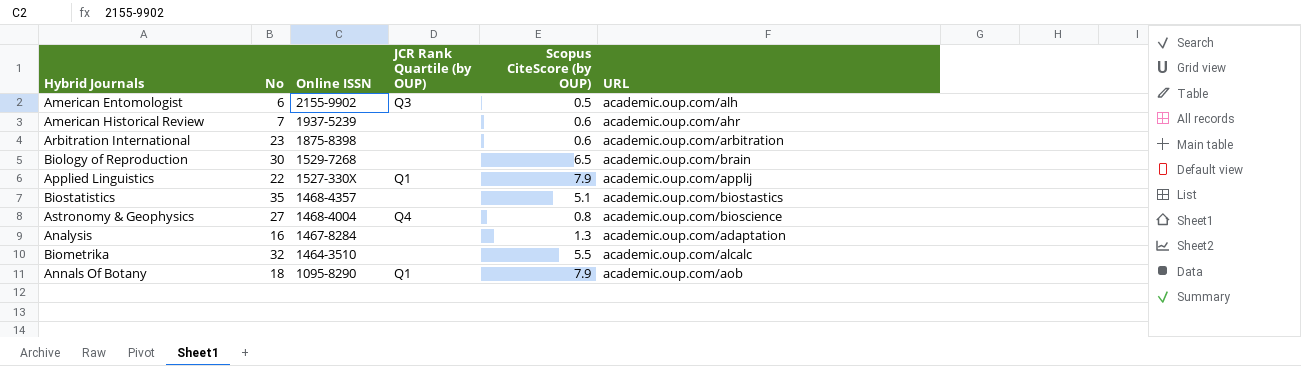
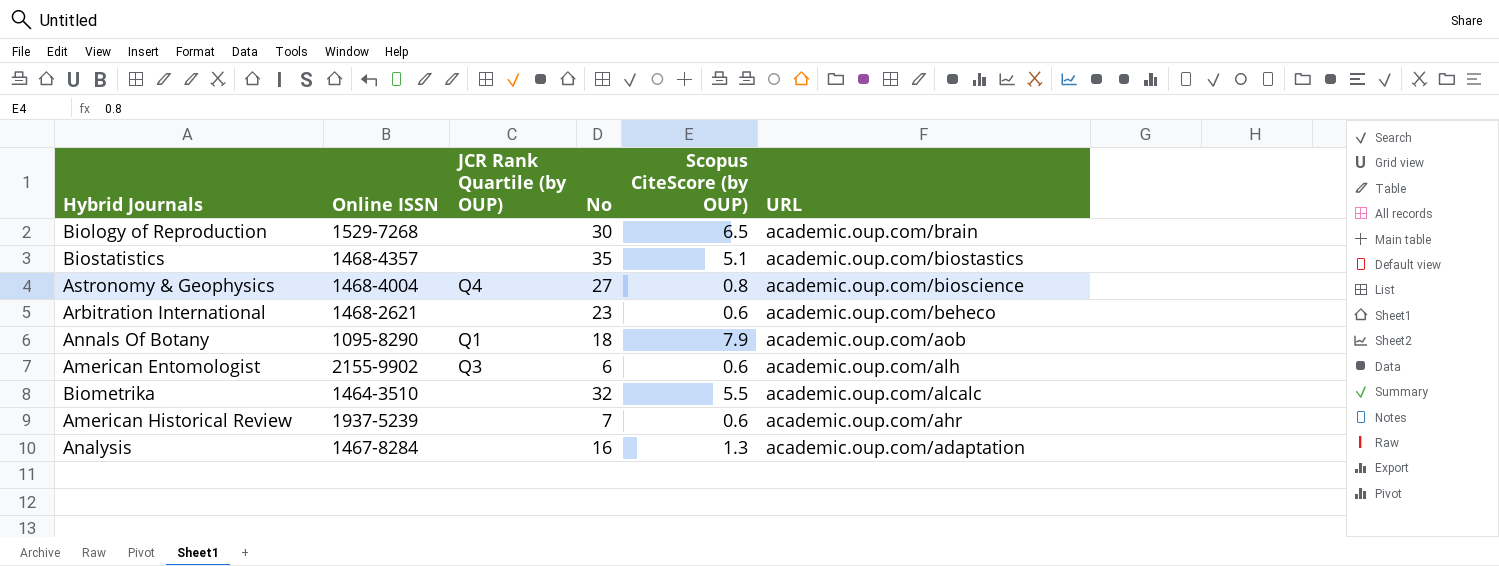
row order: Online ISSN descending -> URL descending
column No | position: 2 -> 4
row Applied Linguistics: 22 | 1527-330X | Q1 | 7.9 | academic.oup.com/applij -> none
Arbitration International | Online ISSN: 1875-8398 -> 1468-2621
Arbitration International | URL: academic.oup.com/arbitration -> academic.oup.com/beheco
American Entomologist | Scopus CiteScore (by OUP): 0.5 -> 0.6

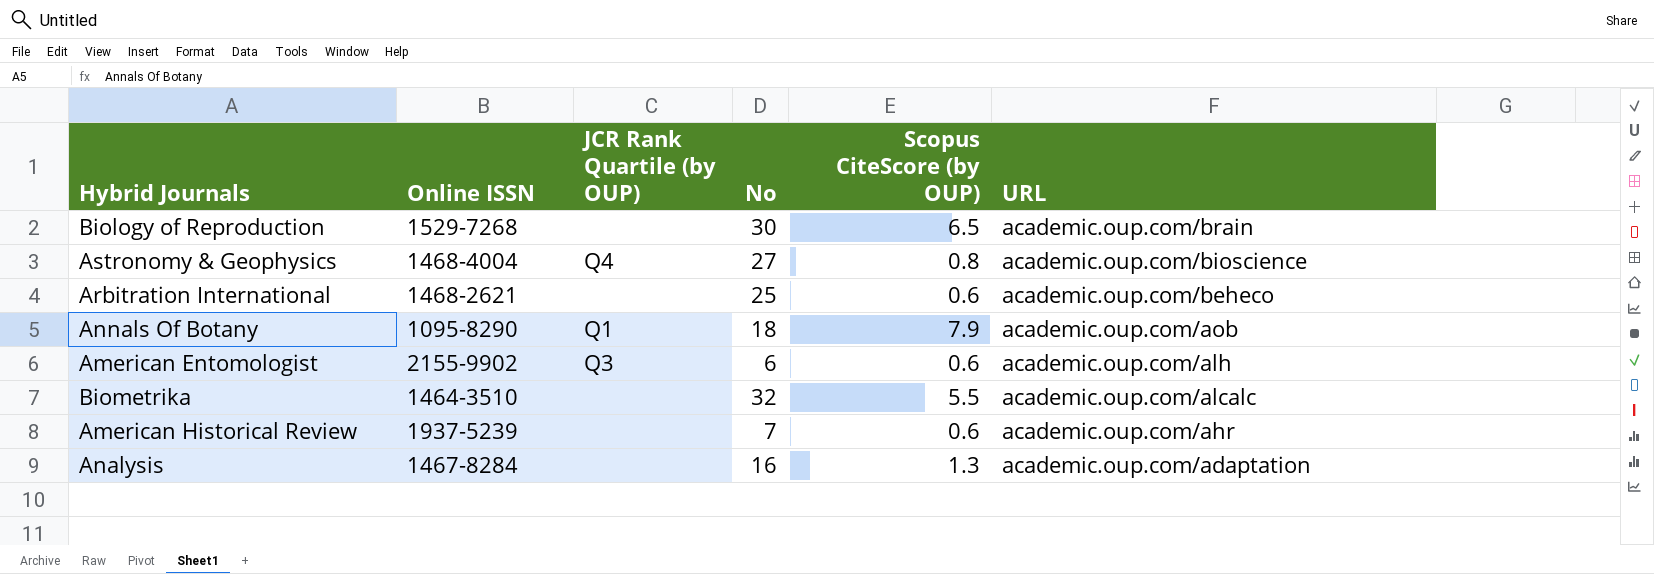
row Biostatistics: 1468-4357 | none | 35 | 5.1 | academic.oup.com/biostastics -> none
Arbitration International | No: 23 -> 25

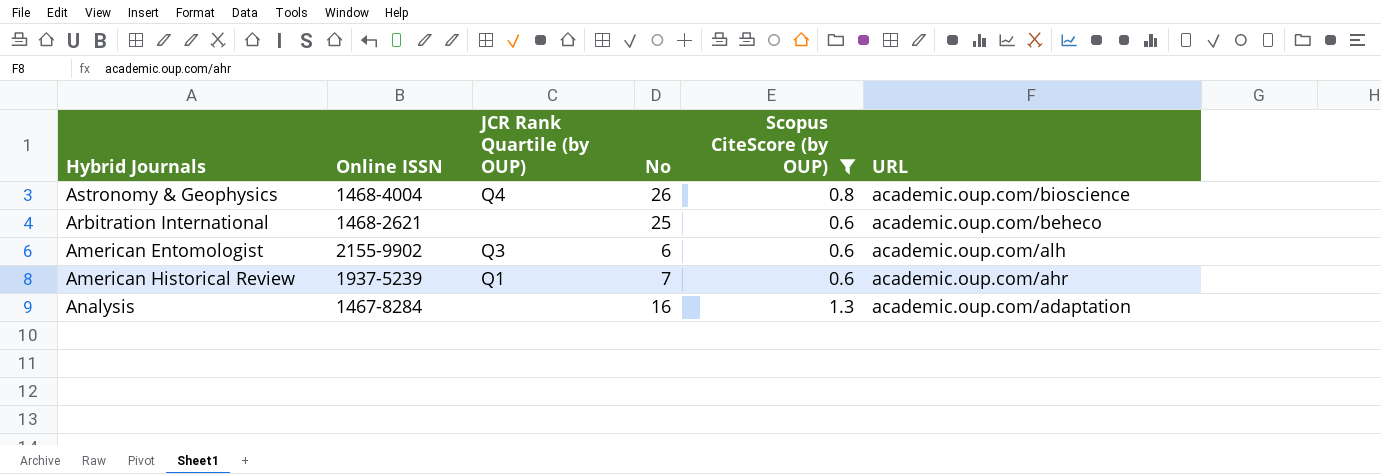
filter: none -> Scopus CiteScore (by OUP) <= 1.3
Astronomy & Geophysics | No: 27 -> 26
American Historical Review | JCR Rank Quartile (by OUP): none -> Q1

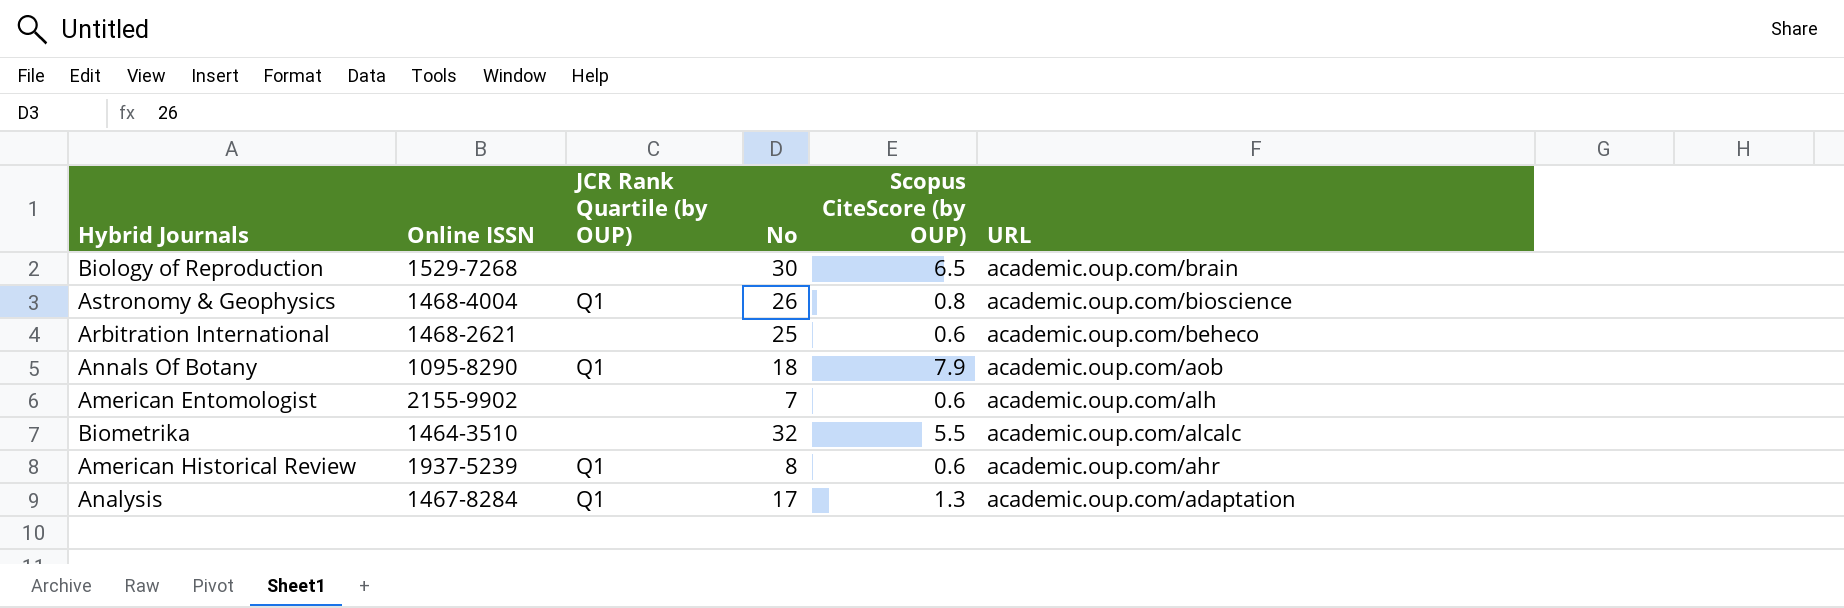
filter: Scopus CiteScore (by OUP) <= 1.3 -> none
Astronomy & Geophysics | JCR Rank Quartile (by OUP): Q4 -> Q1
American Entomologist | JCR Rank Quartile (by OUP): Q3 -> none
American Entomologist | No: 6 -> 7
American Historical Review | No: 7 -> 8
Analysis | JCR Rank Quartile (by OUP): none -> Q1
Analysis | No: 16 -> 17

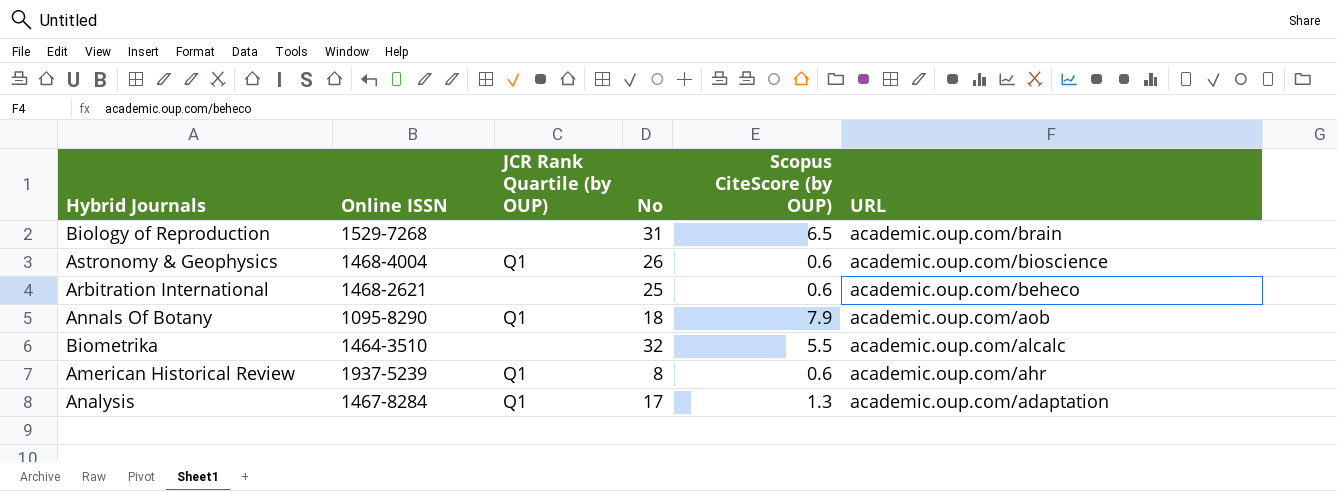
row American Entomologist: 2155-9902 | none | 7 | 0.6 | academic.oup.com/alh -> none
Biology of Reproduction | No: 30 -> 31
Astronomy & Geophysics | Scopus CiteScore (by OUP): 0.8 -> 0.6

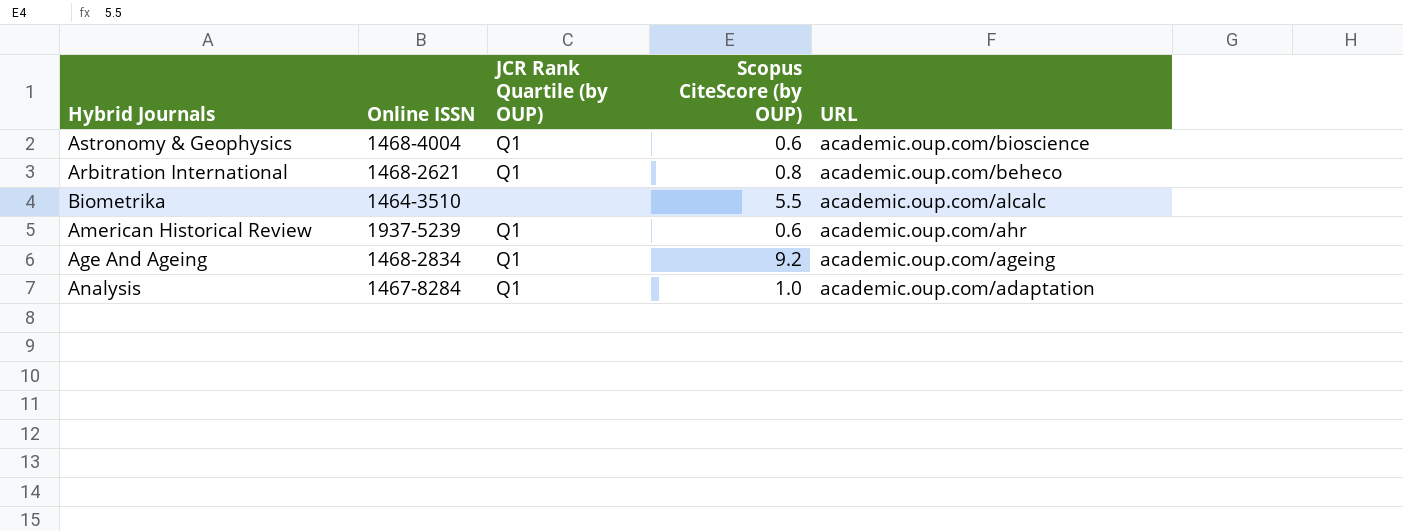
column No | position: 4 -> none
row Biology of Reproduction: 1529-7268 | none | 31 | 6.5 | academic.oup.com/brain -> none
row Annals Of Botany: 1095-8290 | Q1 | 18 | 7.9 | academic.oup.com/aob -> none
Arbitration International | JCR Rank Quartile (by OUP): none -> Q1
Arbitration International | Scopus CiteScore (by OUP): 0.6 -> 0.8
row Age And Ageing: none -> 1468-2834 | Q1 | 9.2 | academic.oup.com/ageing
Analysis | Scopus CiteScore (by OUP): 1.3 -> 1.0

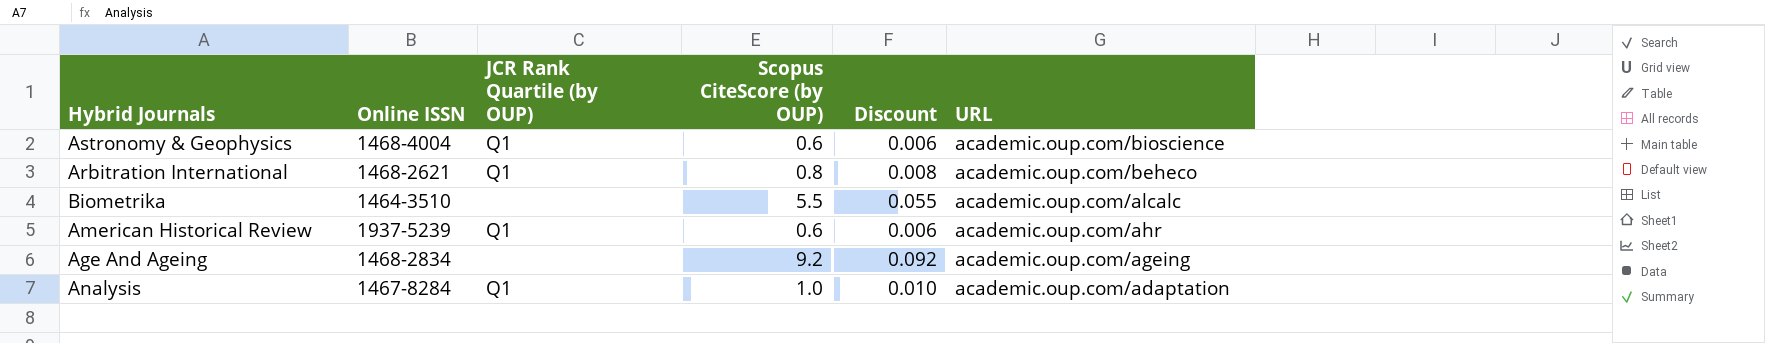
column Discount | formula: none -> [Scopus CiteScore (by OUP)] * 0.01
Age And Ageing | JCR Rank Quartile (by OUP): Q1 -> none

